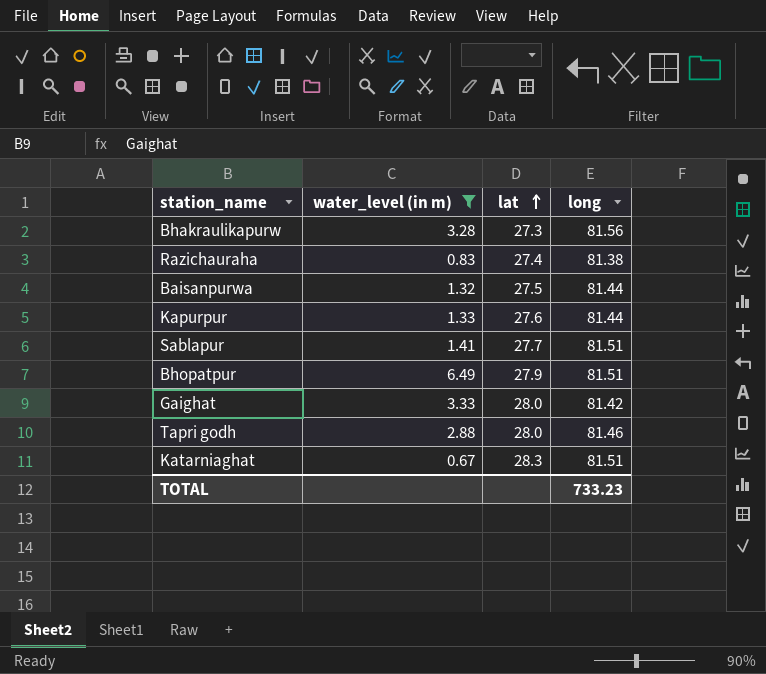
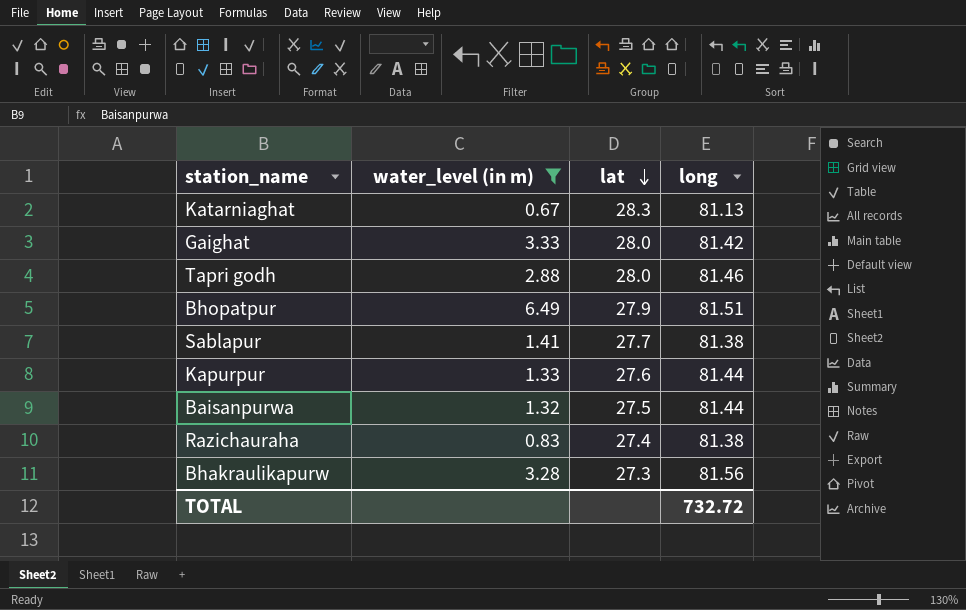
row order: lat ascending -> lat descending
Katarniaghat | long: 81.51 -> 81.13
Sablapur | long: 81.51 -> 81.38
TOTAL | long: 733.23 -> 732.72

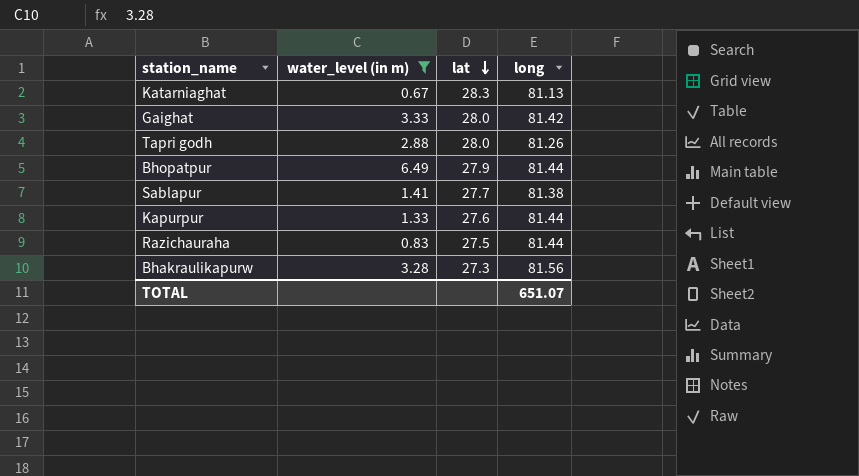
row Baisanpurwa: 1.32 | 27.5 | 81.44 -> none
Tapri godh | long: 81.46 -> 81.26
Bhopatpur | long: 81.51 -> 81.44
Razichauraha | lat: 27.4 -> 27.5
Razichauraha | long: 81.38 -> 81.44
TOTAL | long: 732.72 -> 651.07

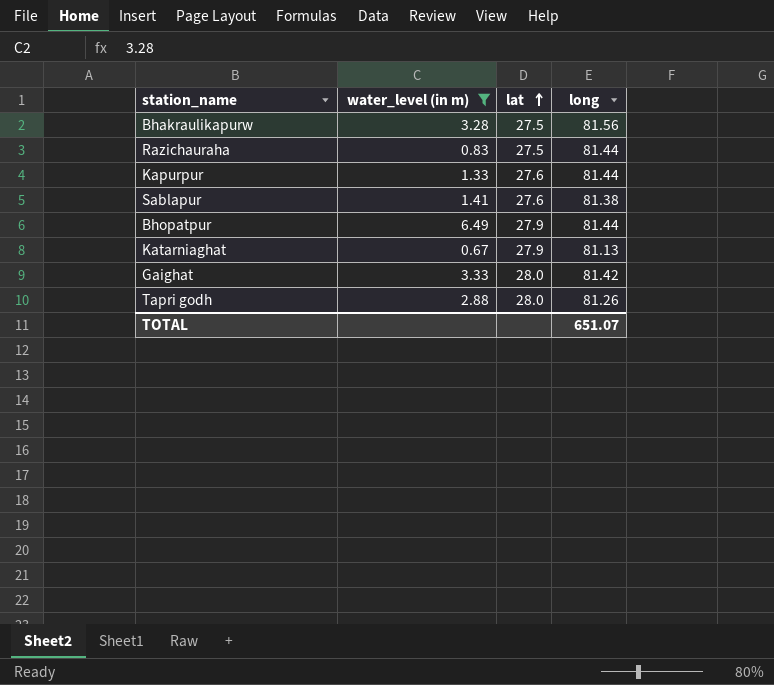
row order: lat descending -> lat ascending
Bhakraulikapurw | lat: 27.3 -> 27.5
Sablapur | lat: 27.7 -> 27.6
Katarniaghat | lat: 28.3 -> 27.9

